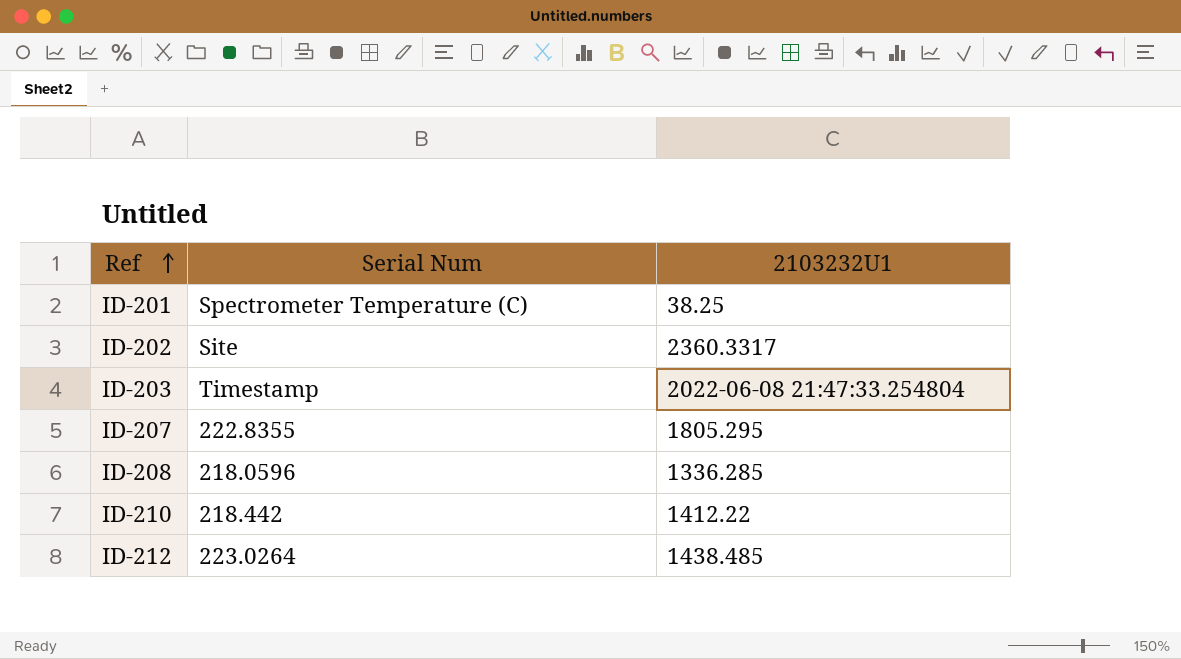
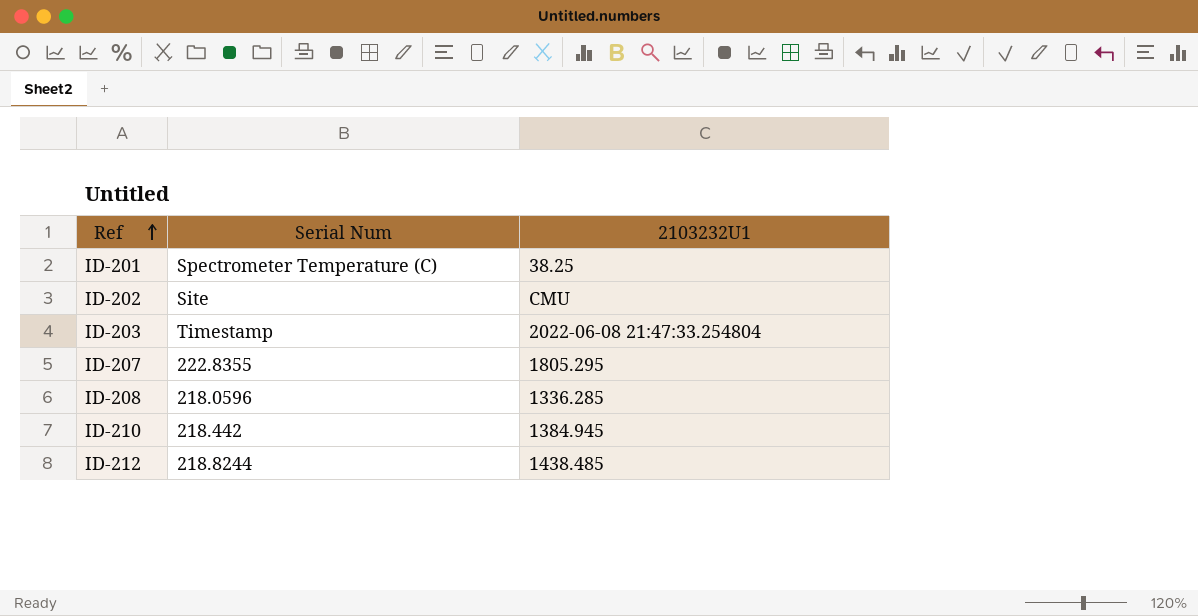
ID-202 | 2103232U1: 2360.3317 -> CMU
ID-210 | 2103232U1: 1412.22 -> 1384.945
ID-212 | Serial Num: 223.0264 -> 218.8244

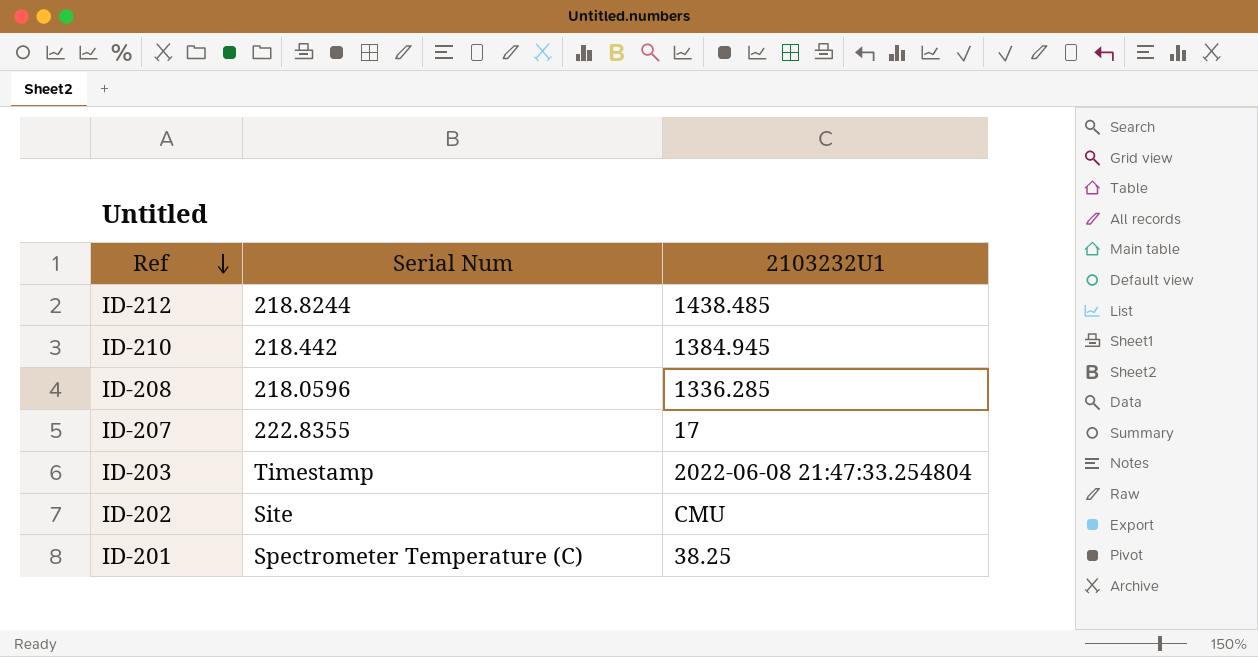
row order: Ref ascending -> Ref descending
ID-207 | 2103232U1: 1805.295 -> 17

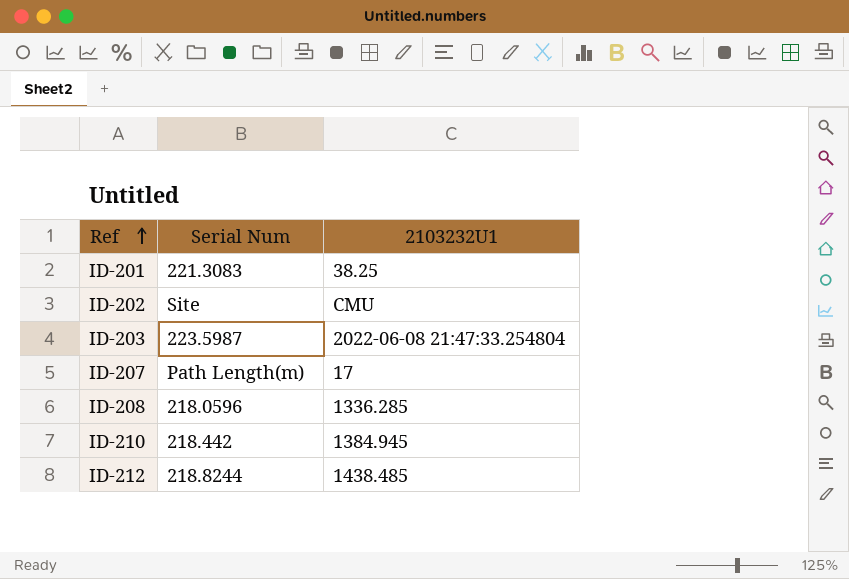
row order: Ref descending -> Ref ascending
ID-201 | Serial Num: Spectrometer Temperature (C) -> 221.3083
ID-203 | Serial Num: Timestamp -> 223.5987
ID-207 | Serial Num: 222.8355 -> Path Length(m)

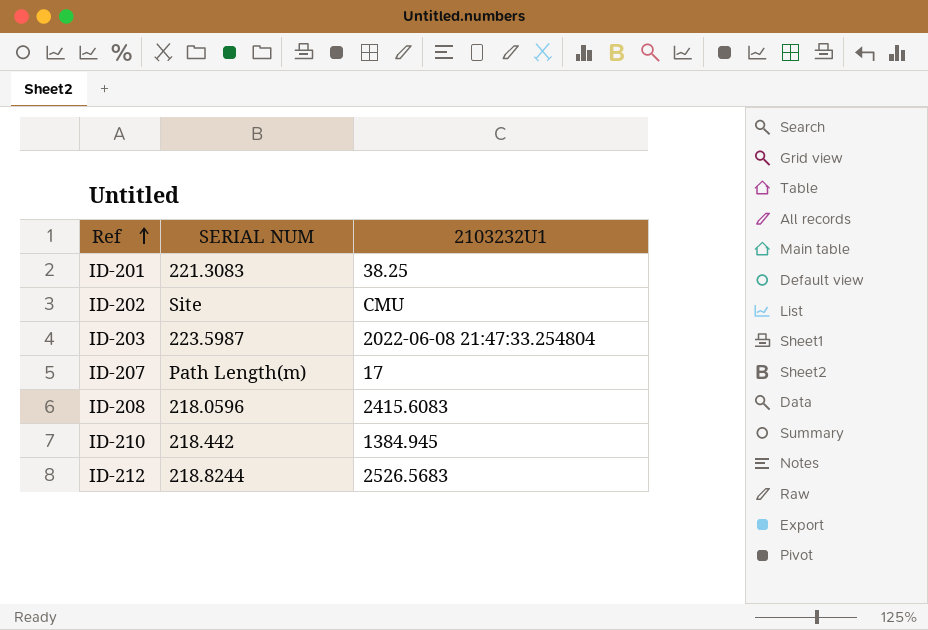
column name: Serial Num -> SERIAL NUM
ID-208 | 2103232U1: 1336.285 -> 2415.6083
ID-212 | 2103232U1: 1438.485 -> 2526.5683

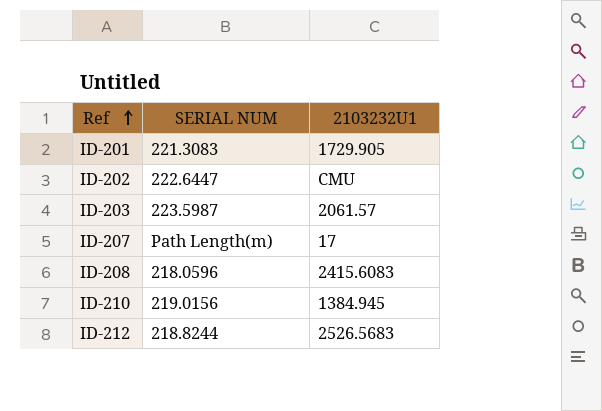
ID-201 | 2103232U1: 38.25 -> 1729.905
ID-202 | SERIAL NUM: Site -> 222.6447
ID-203 | 2103232U1: 2022-06-08 21:47:33.254804 -> 2061.57
ID-210 | SERIAL NUM: 218.442 -> 219.0156

